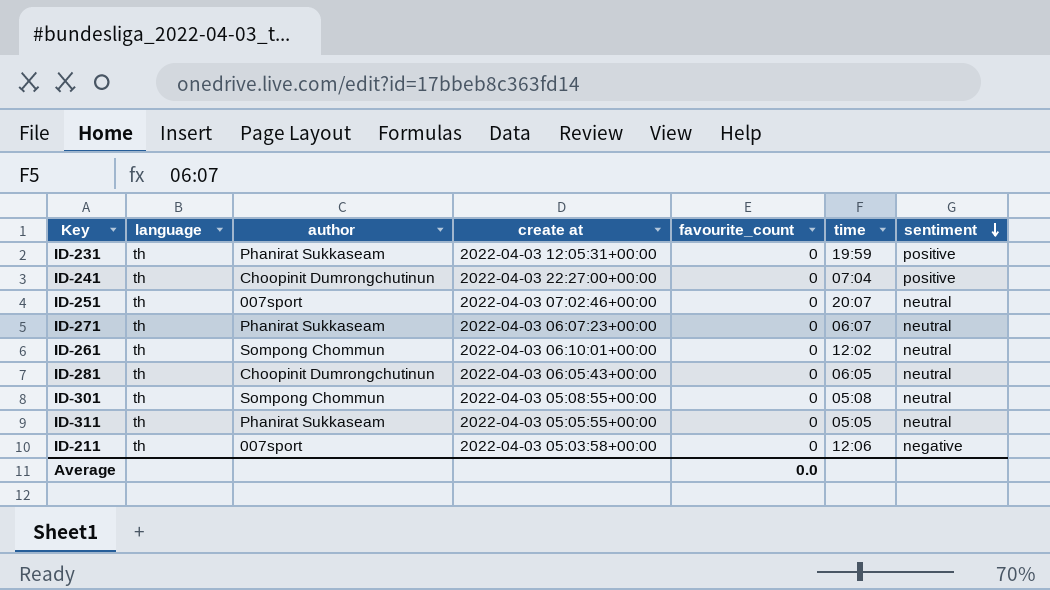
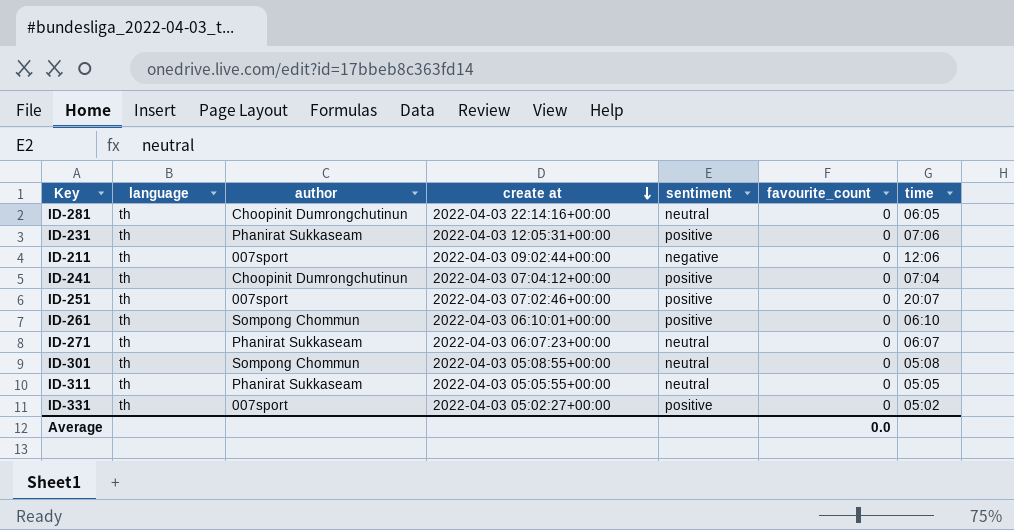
row order: sentiment descending -> create at descending
column sentiment | position: 7 -> 5
ID-281 | create at: 2022-04-03 06:05:43+00:00 -> 2022-04-03 22:14:16+00:00
ID-231 | time: 19:59 -> 07:06
ID-211 | create at: 2022-04-03 05:03:58+00:00 -> 2022-04-03 09:02:44+00:00
ID-241 | create at: 2022-04-03 22:27:00+00:00 -> 2022-04-03 07:04:12+00:00
ID-251 | sentiment: neutral -> positive
ID-261 | sentiment: neutral -> positive
ID-261 | time: 12:02 -> 06:10
row ID-331: none -> th | 007sport | 2022-04-03 05:02:27+00:00 | positive | 0 | 05:02

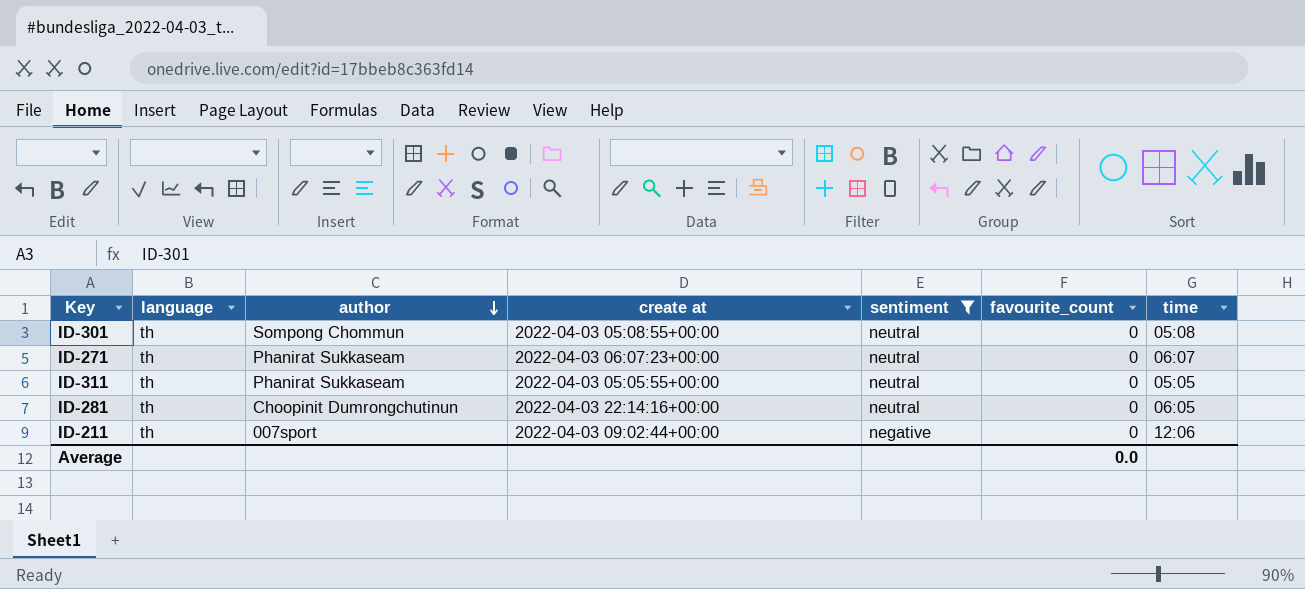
filter: none -> sentiment != positive
row order: create at descending -> author descending

